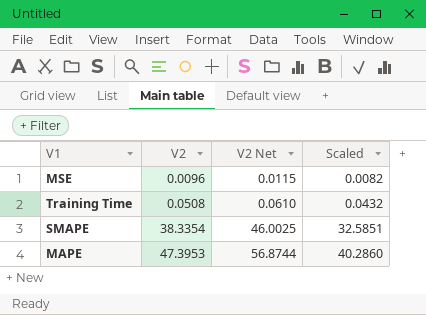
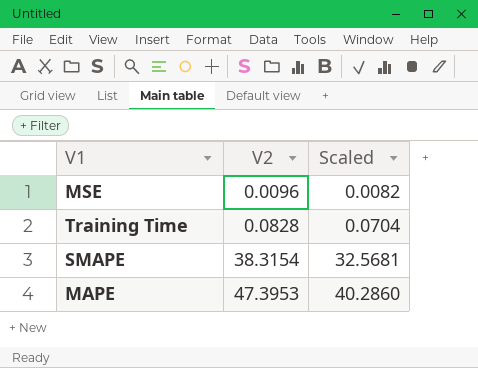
column V2 Net | formula: [V2] * 1.2 -> none
Training Time | V2: 0.0508 -> 0.0828
Training Time | Scaled: 0.0432 -> 0.0704
SMAPE | V2: 38.3354 -> 38.3154
SMAPE | Scaled: 32.5851 -> 32.5681

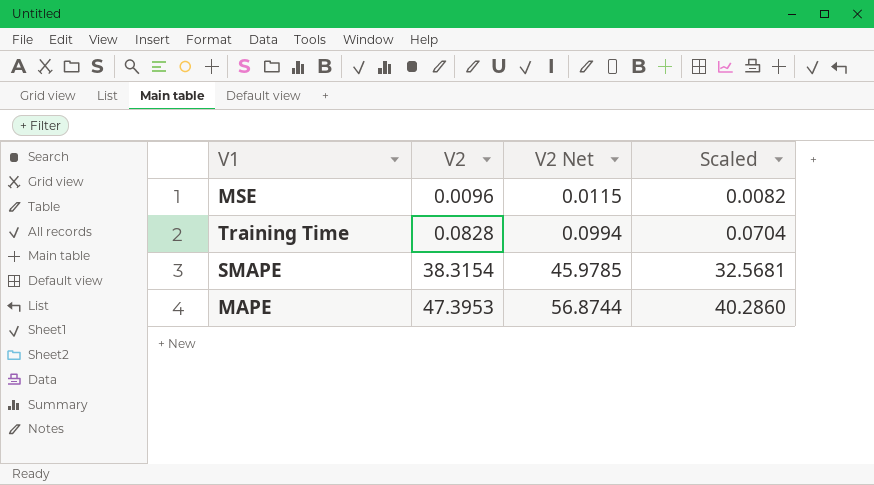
column V2 Net | formula: none -> [V2] * 1.2

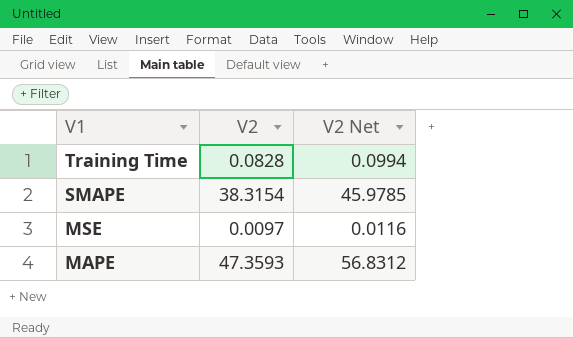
row order: V2 ascending -> V1 descending
column Scaled | formula: [V2] * 0.85 -> none
MSE | V2: 0.0096 -> 0.0097
MSE | V2 Net: 0.0115 -> 0.0116
MAPE | V2: 47.3953 -> 47.3593
MAPE | V2 Net: 56.8744 -> 56.8312

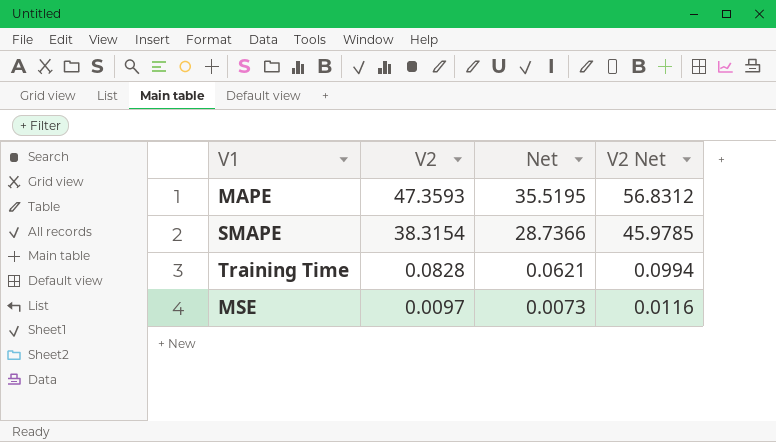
row order: V1 descending -> V2 descending
column Net | formula: none -> [V2] * 0.75

